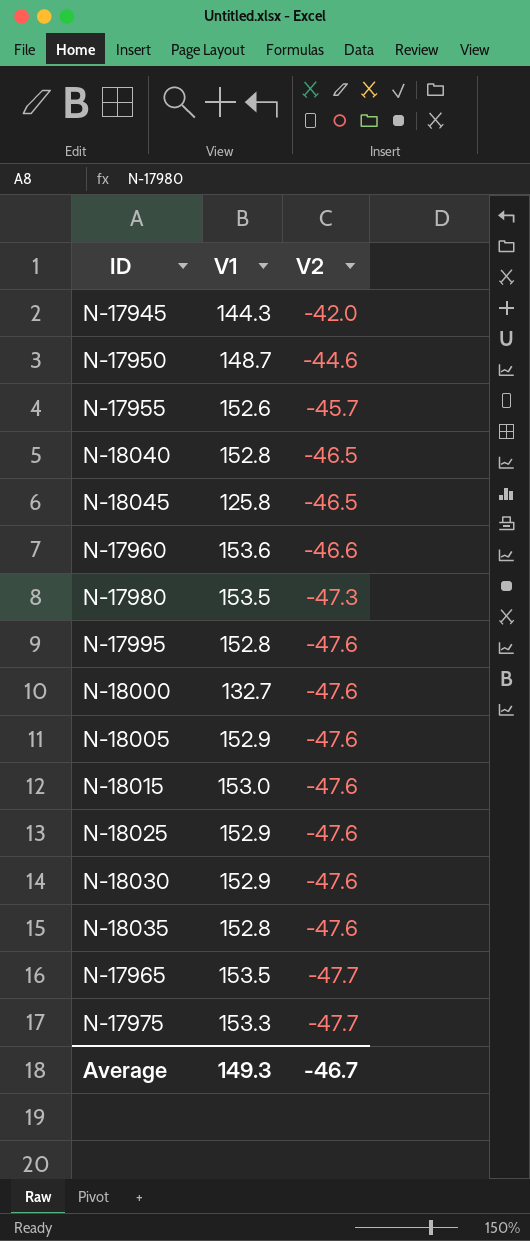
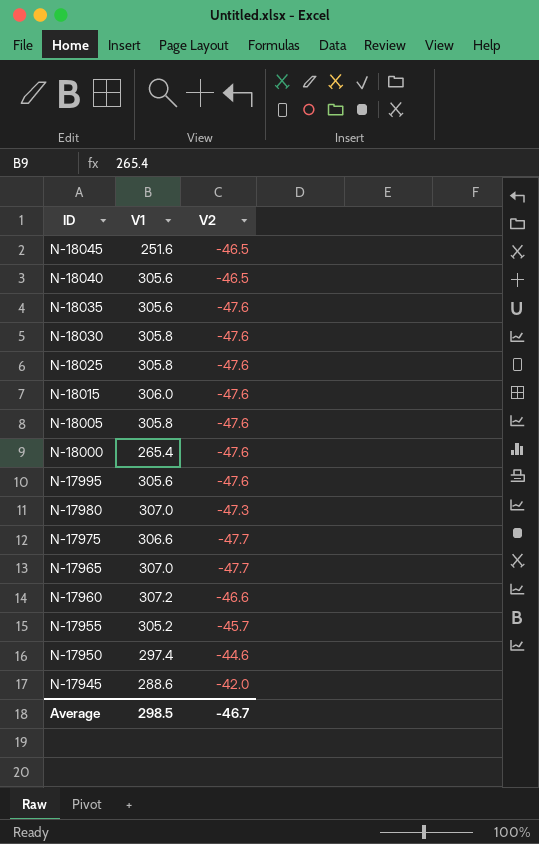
row order: V2 descending -> ID descending
N-18045 | V1: 125.8 -> 251.6
N-18040 | V1: 152.8 -> 305.6
N-18035 | V1: 152.8 -> 305.6
N-18030 | V1: 152.9 -> 305.8
N-18025 | V1: 152.9 -> 305.8
N-18015 | V1: 153.0 -> 306.0
N-18005 | V1: 152.9 -> 305.8
N-18000 | V1: 132.7 -> 265.4
N-17995 | V1: 152.8 -> 305.6
N-17980 | V1: 153.5 -> 307.0
N-17975 | V1: 153.3 -> 306.6
N-17965 | V1: 153.5 -> 307.0
N-17960 | V1: 153.6 -> 307.2
N-17955 | V1: 152.6 -> 305.2
N-17950 | V1: 148.7 -> 297.4
N-17945 | V1: 144.3 -> 288.6
Average | V1: 149.3 -> 298.5

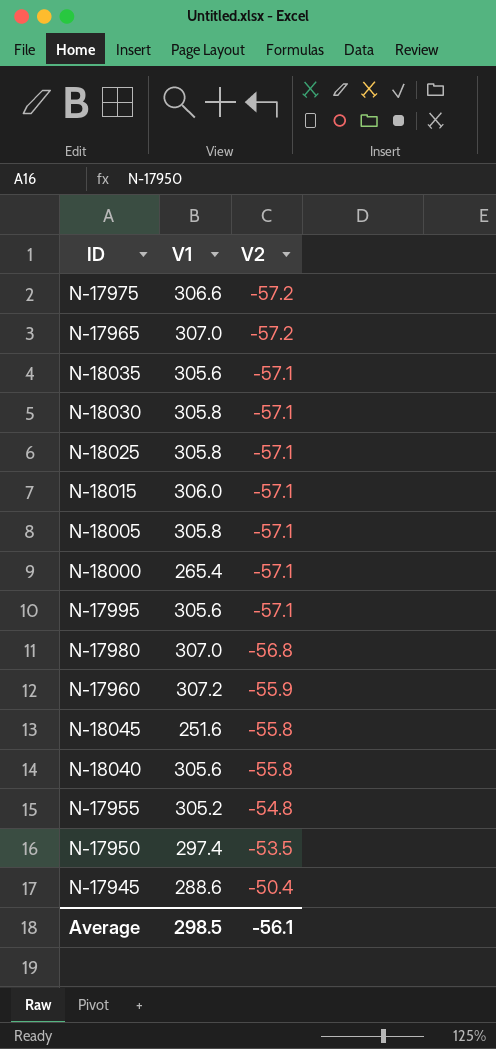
row order: ID descending -> V2 ascending
N-17975 | V2: -47.7 -> -57.2
N-17965 | V2: -47.7 -> -57.2
N-18035 | V2: -47.6 -> -57.1
N-18030 | V2: -47.6 -> -57.1
N-18025 | V2: -47.6 -> -57.1
N-18015 | V2: -47.6 -> -57.1
N-18005 | V2: -47.6 -> -57.1
N-18000 | V2: -47.6 -> -57.1
N-17995 | V2: -47.6 -> -57.1
N-17980 | V2: -47.3 -> -56.8
N-17960 | V2: -46.6 -> -55.9
N-18045 | V2: -46.5 -> -55.8
N-18040 | V2: -46.5 -> -55.8
N-17955 | V2: -45.7 -> -54.8
N-17950 | V2: -44.6 -> -53.5
N-17945 | V2: -42.0 -> -50.4
Average | V2: -46.7 -> -56.1

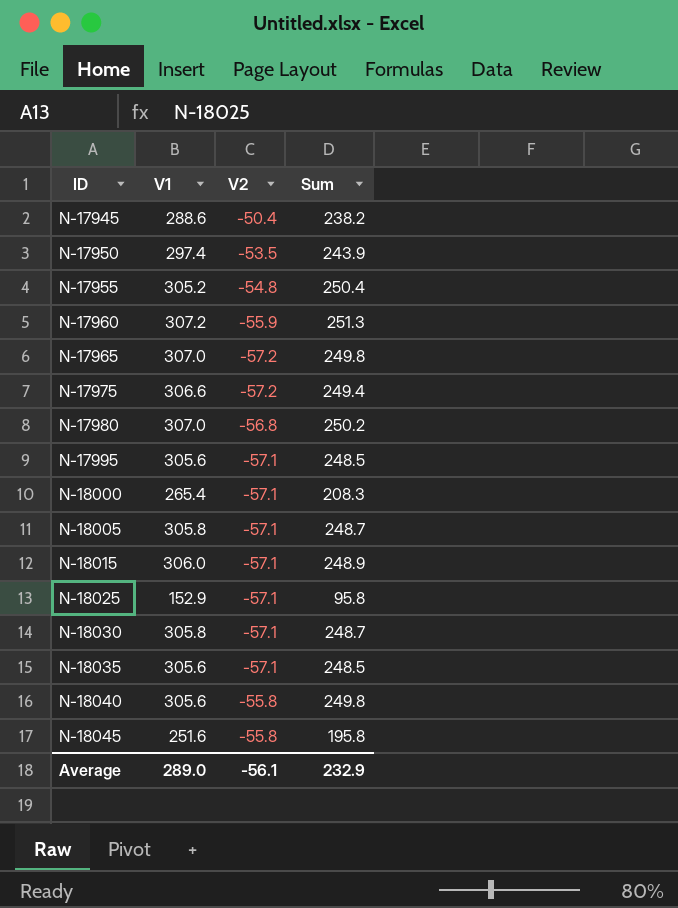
row order: V2 ascending -> ID ascending
column Sum | formula: none -> [V1] + [V2]
N-18025 | V1: 305.8 -> 152.9
Average | V1: 298.5 -> 289.0

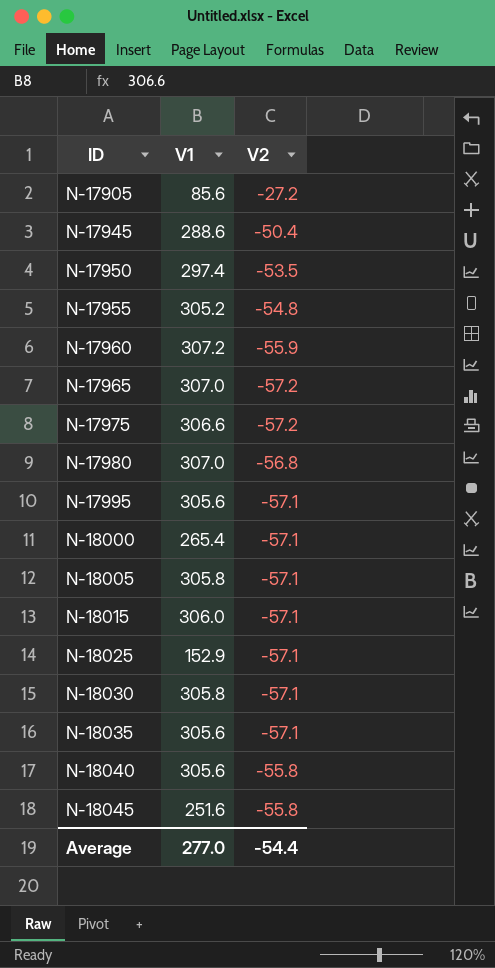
column Sum | formula: [V1] + [V2] -> none
row N-17905: none -> 85.6 | -27.2
Average | V1: 289.0 -> 277.0
Average | V2: -56.1 -> -54.4

